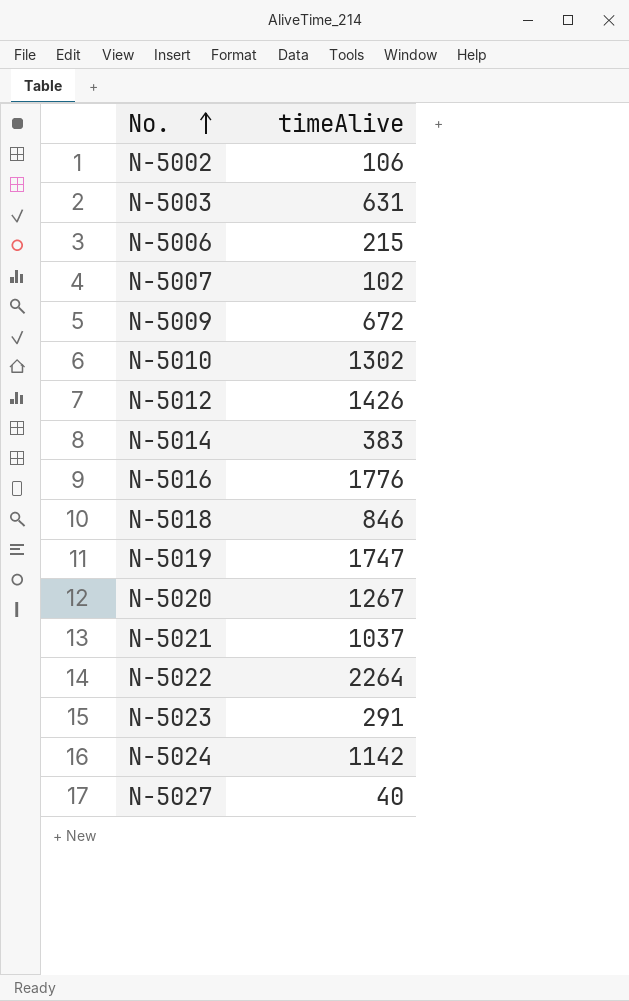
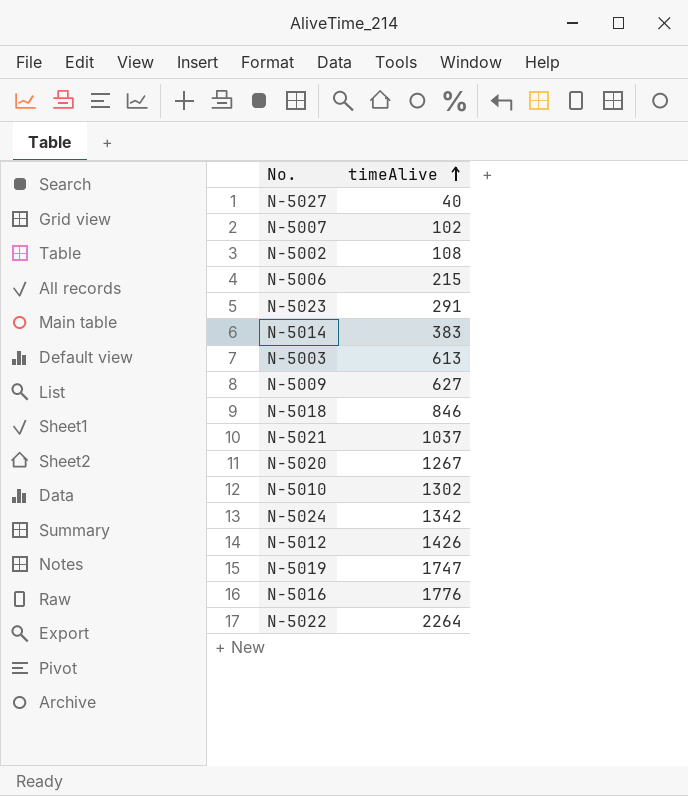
row order: No. ascending -> timeAlive ascending
N-5002 | timeAlive: 106 -> 108
N-5003 | timeAlive: 631 -> 613
N-5009 | timeAlive: 672 -> 627
N-5024 | timeAlive: 1142 -> 1342

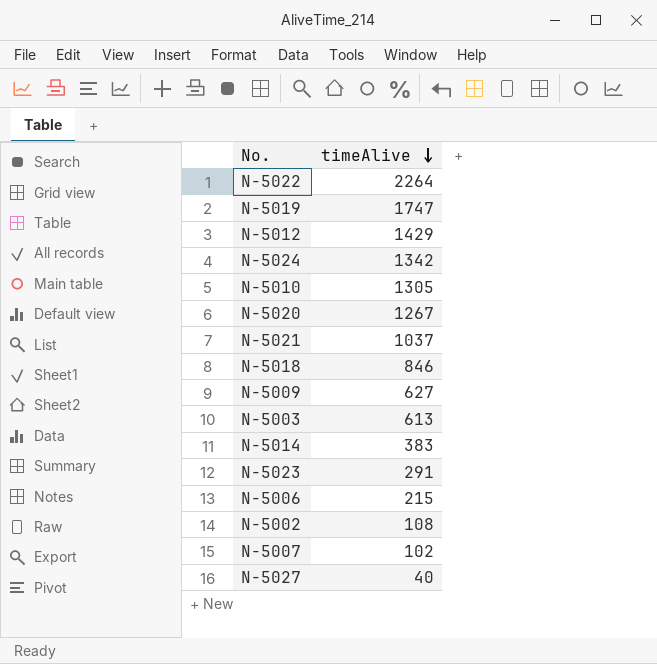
row order: timeAlive ascending -> timeAlive descending
row N-5016: 1776 -> none
N-5012 | timeAlive: 1426 -> 1429
N-5010 | timeAlive: 1302 -> 1305

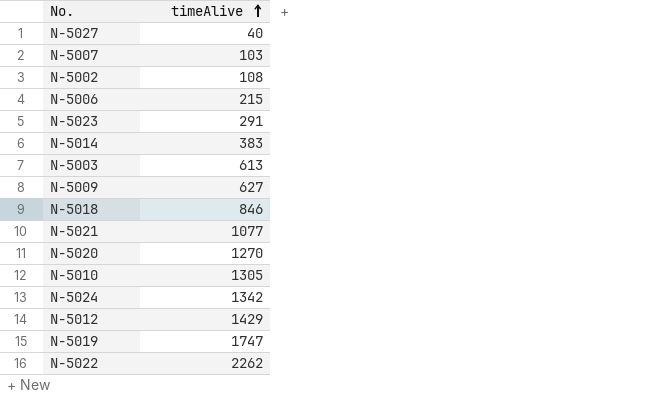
row order: timeAlive descending -> timeAlive ascending
N-5007 | timeAlive: 102 -> 103
N-5021 | timeAlive: 1037 -> 1077
N-5020 | timeAlive: 1267 -> 1270
N-5022 | timeAlive: 2264 -> 2262

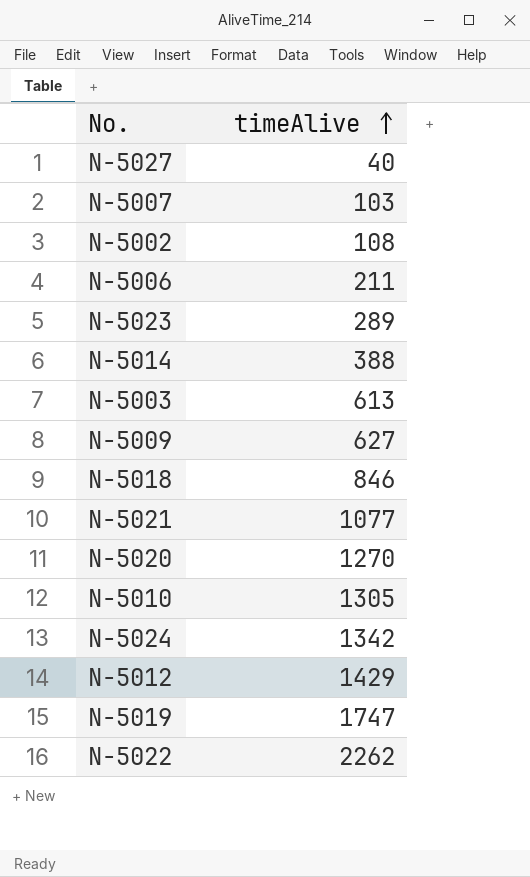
N-5006 | timeAlive: 215 -> 211
N-5023 | timeAlive: 291 -> 289
N-5014 | timeAlive: 383 -> 388

